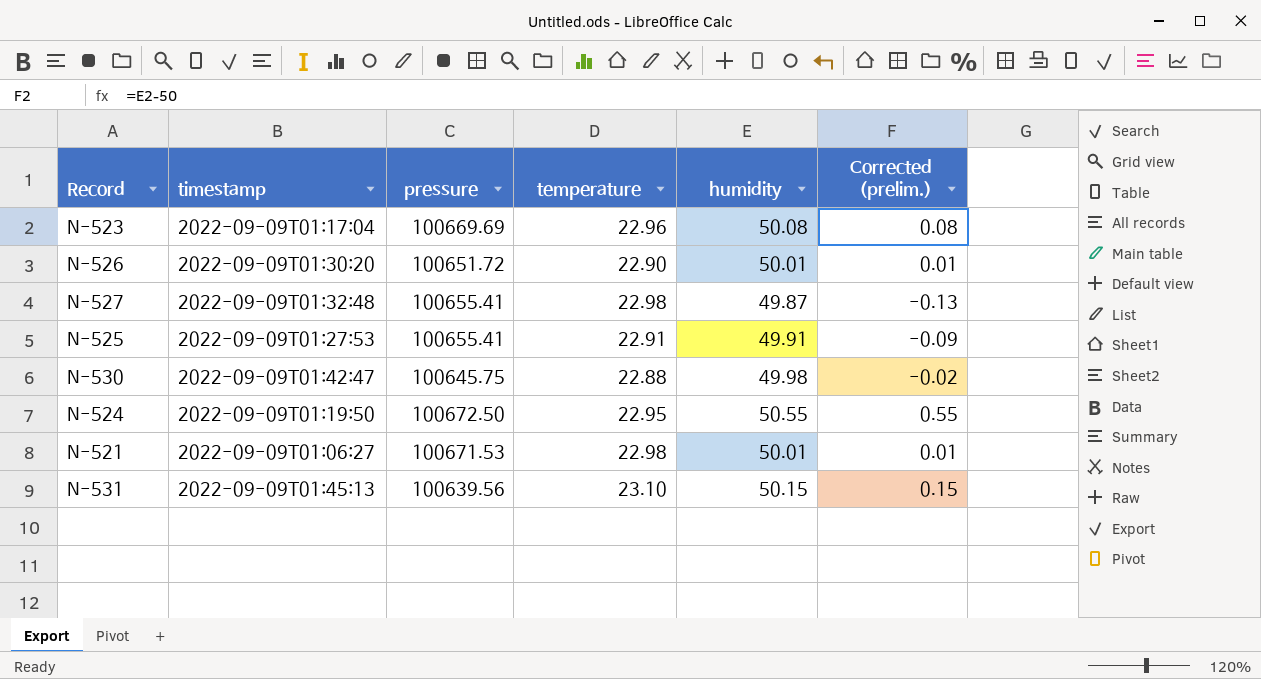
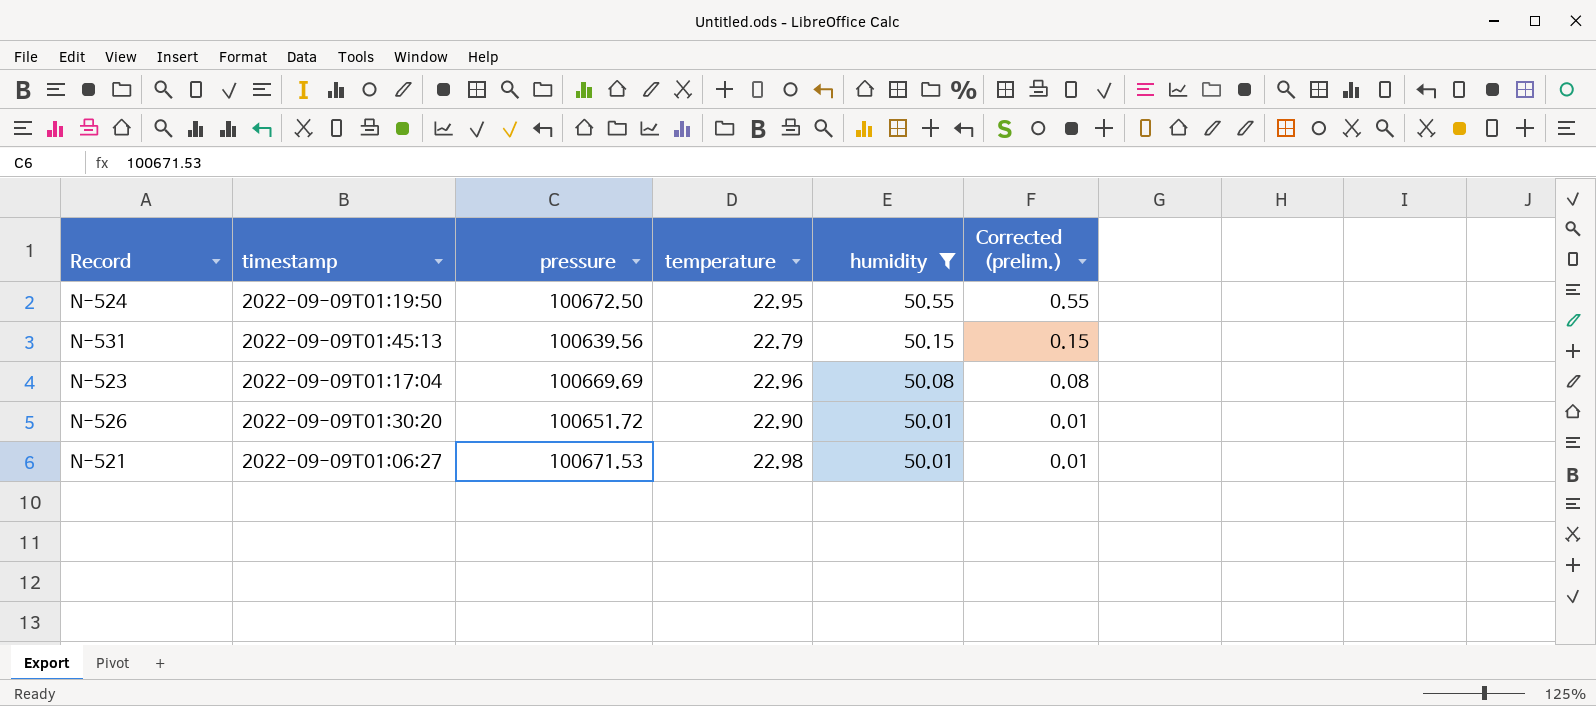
filter: none -> humidity >= 50.01
row order: none -> humidity descending
N-531 | temperature: 23.10 -> 22.79

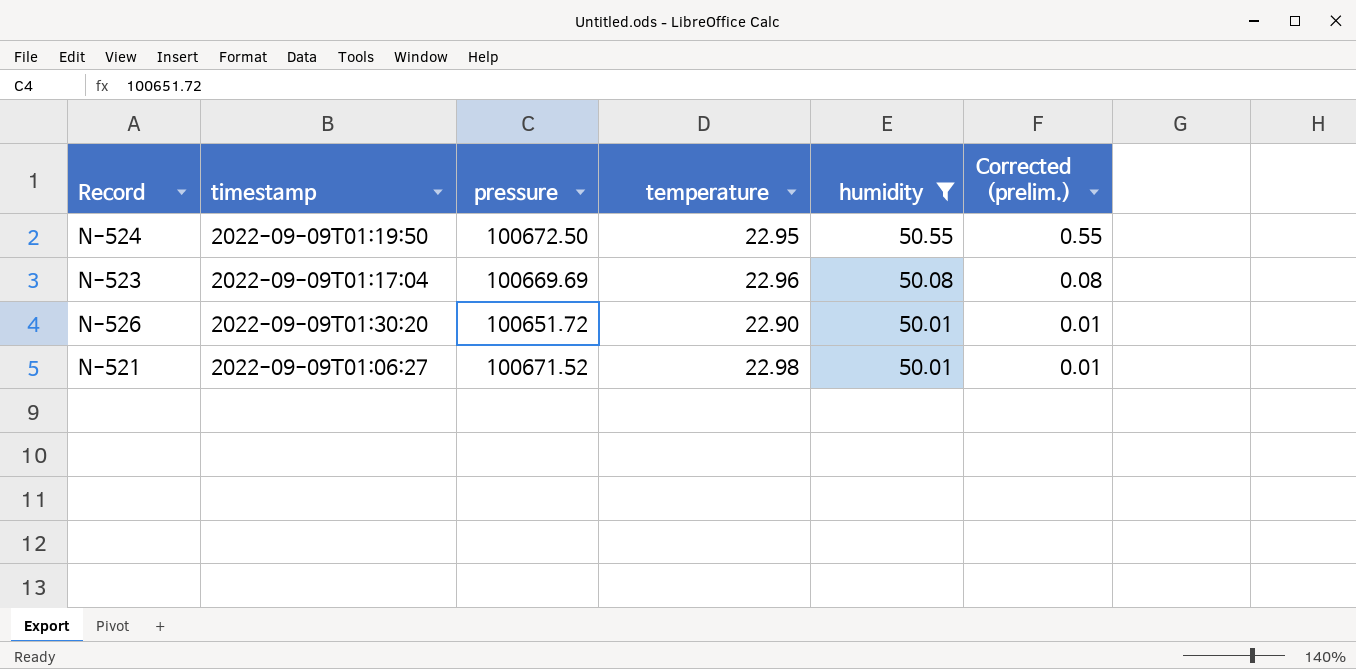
row N-531: 2022-09-09T01:45:13 | 100639.56 | 22.79 | 50.15 | 0.15 -> none
N-521 | pressure: 100671.53 -> 100671.52

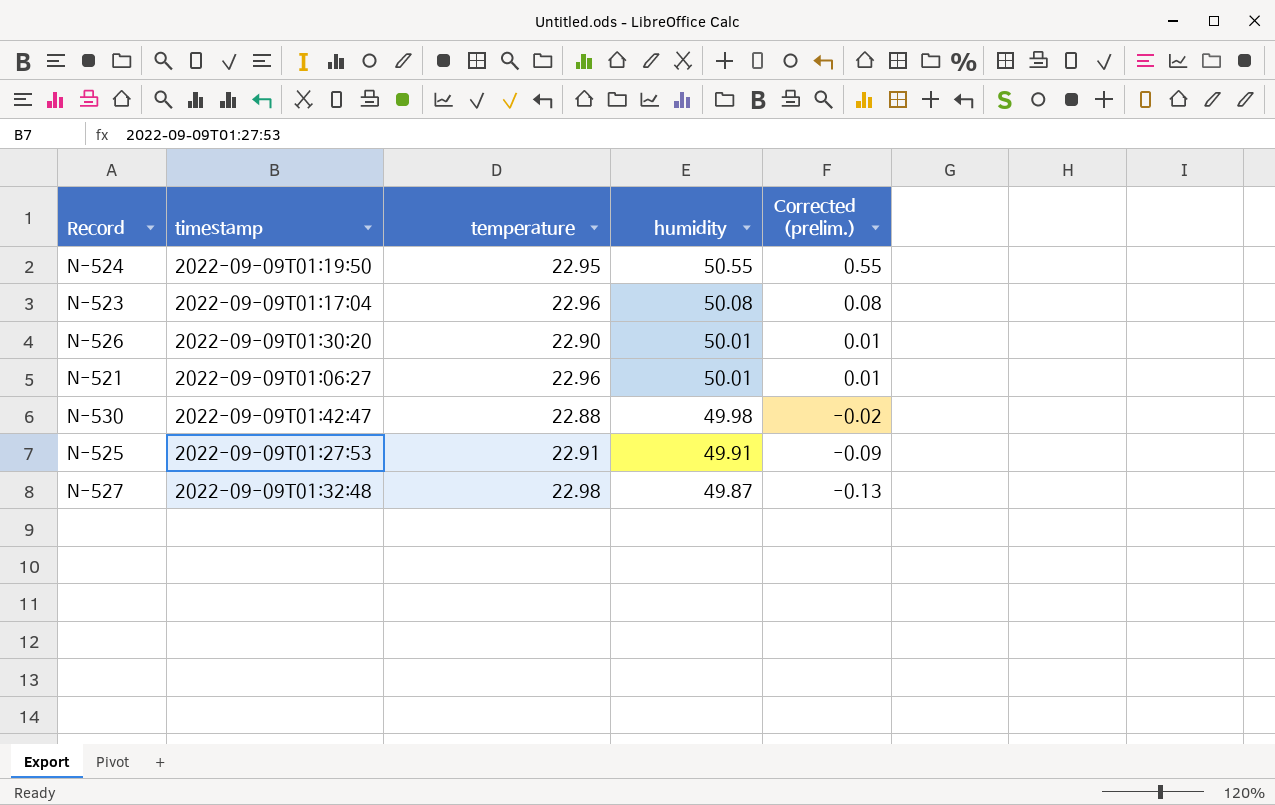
filter: humidity >= 50.01 -> none
column pressure | position: 3 -> none
N-521 | temperature: 22.98 -> 22.96

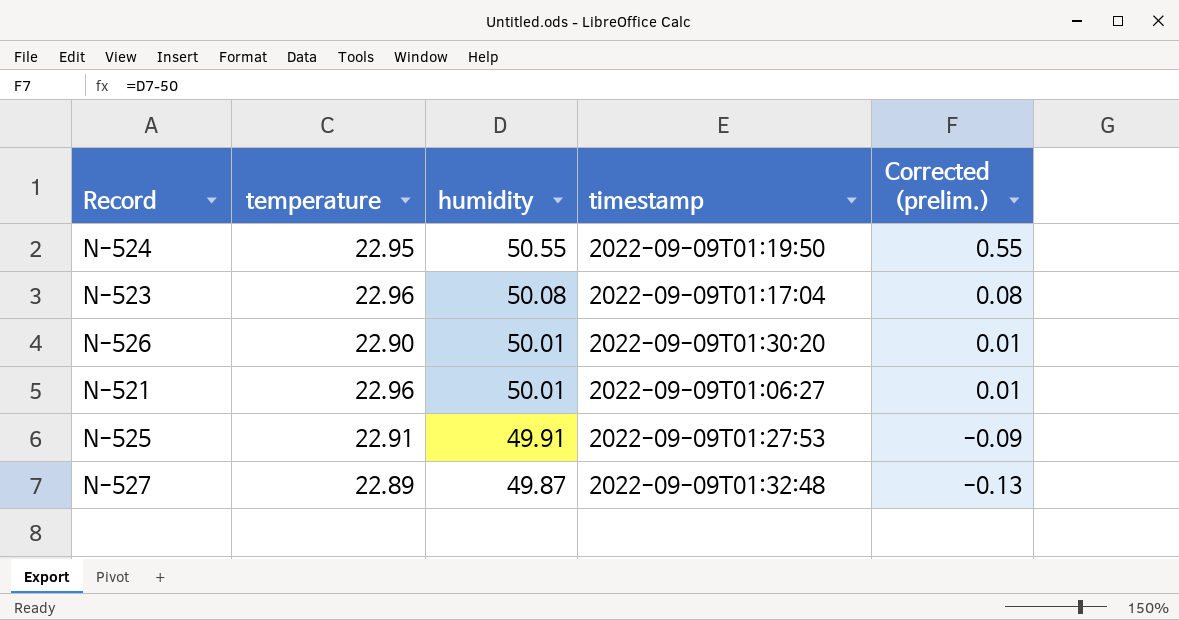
column timestamp | position: 2 -> 4
row N-530: 2022-09-09T01:42:47 | 22.88 | 49.98 | -0.02 -> none
N-527 | temperature: 22.98 -> 22.89

